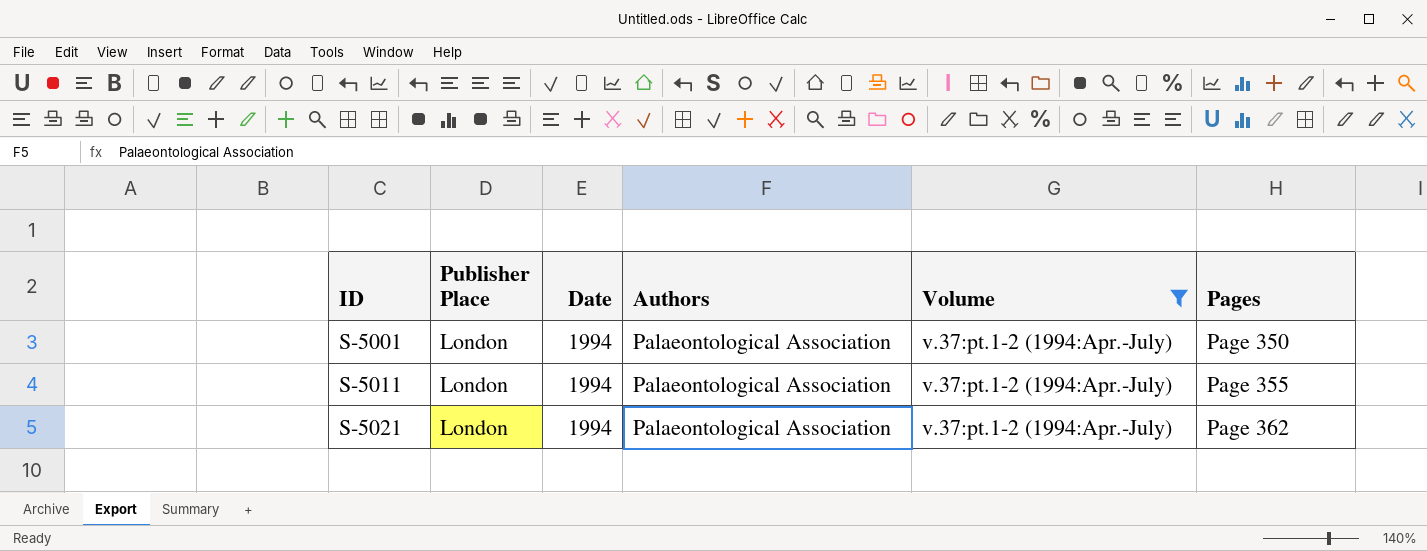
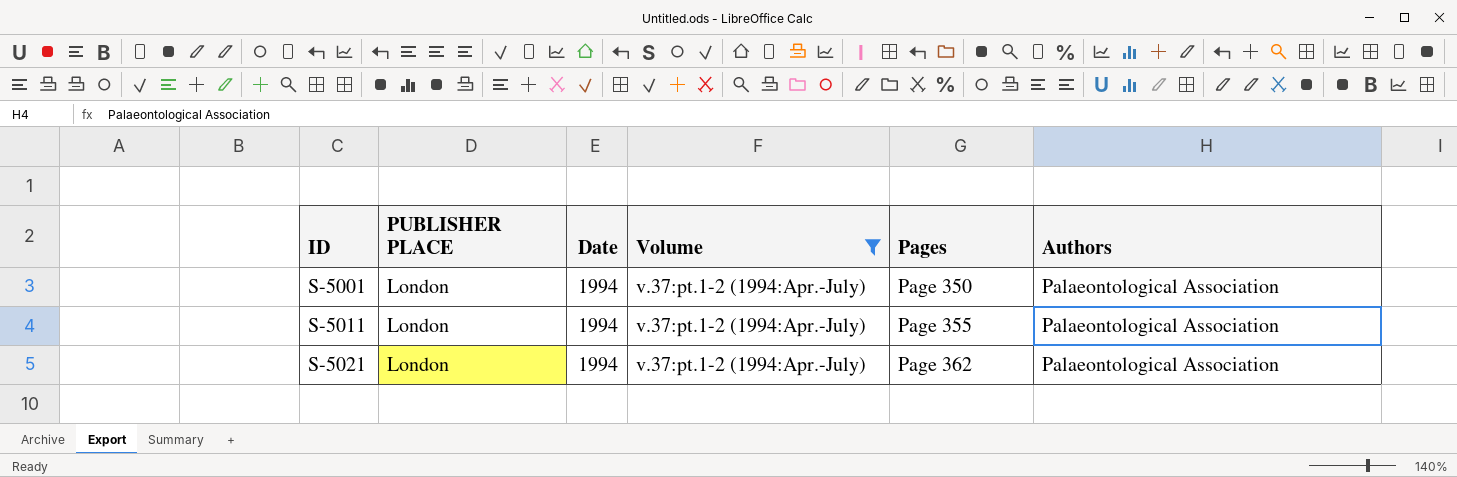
column name: Publisher Place -> PUBLISHER PLACE
column Authors | position: 4 -> 6

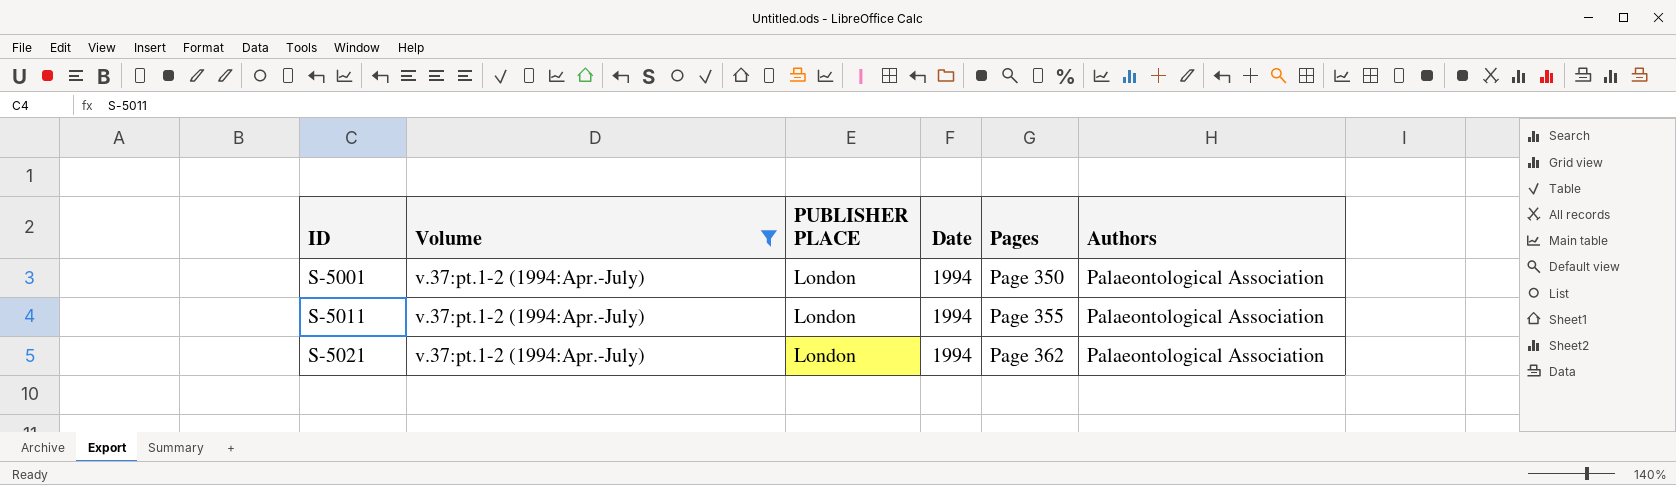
column Volume | position: 4 -> 2

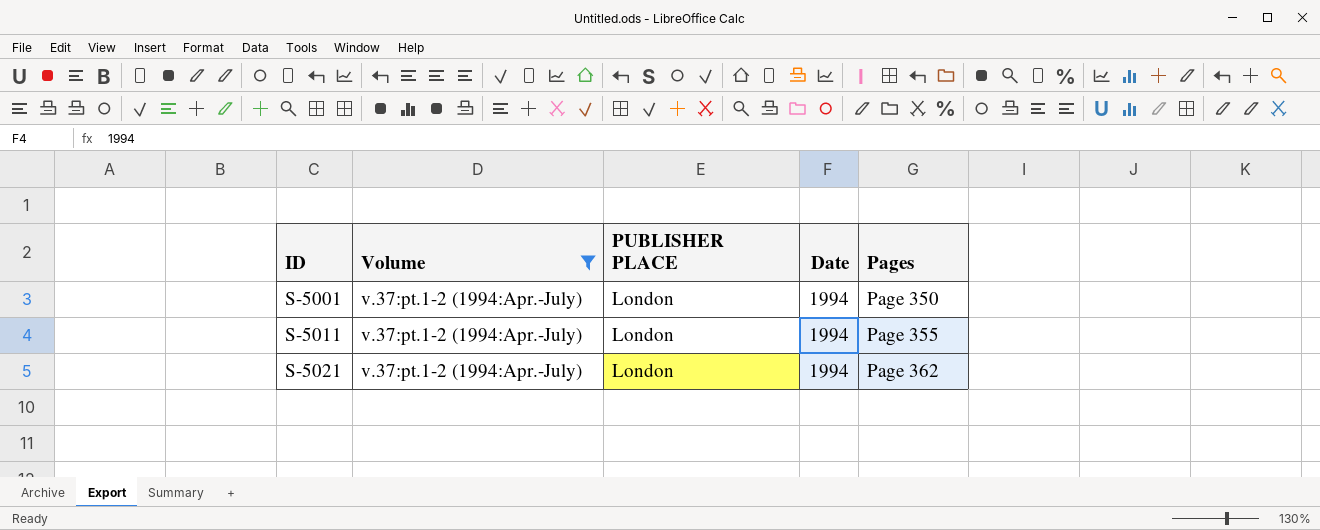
column Authors | position: 6 -> none

